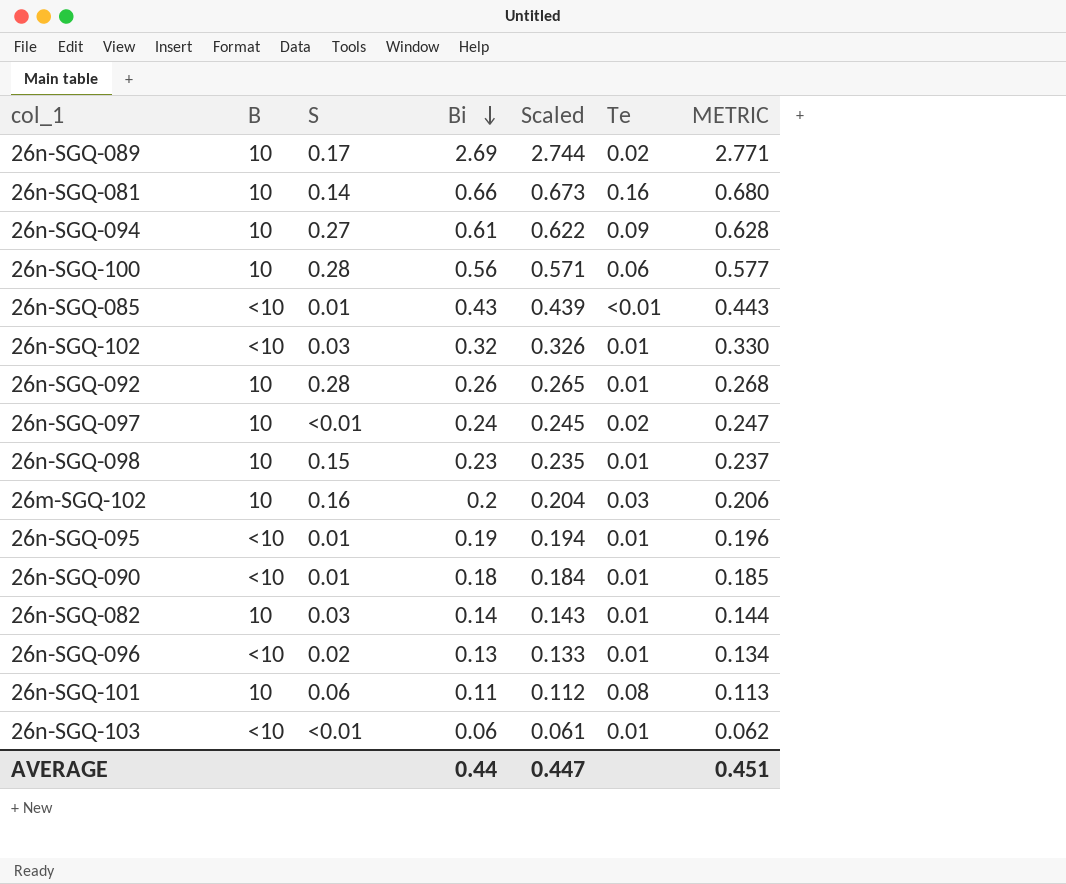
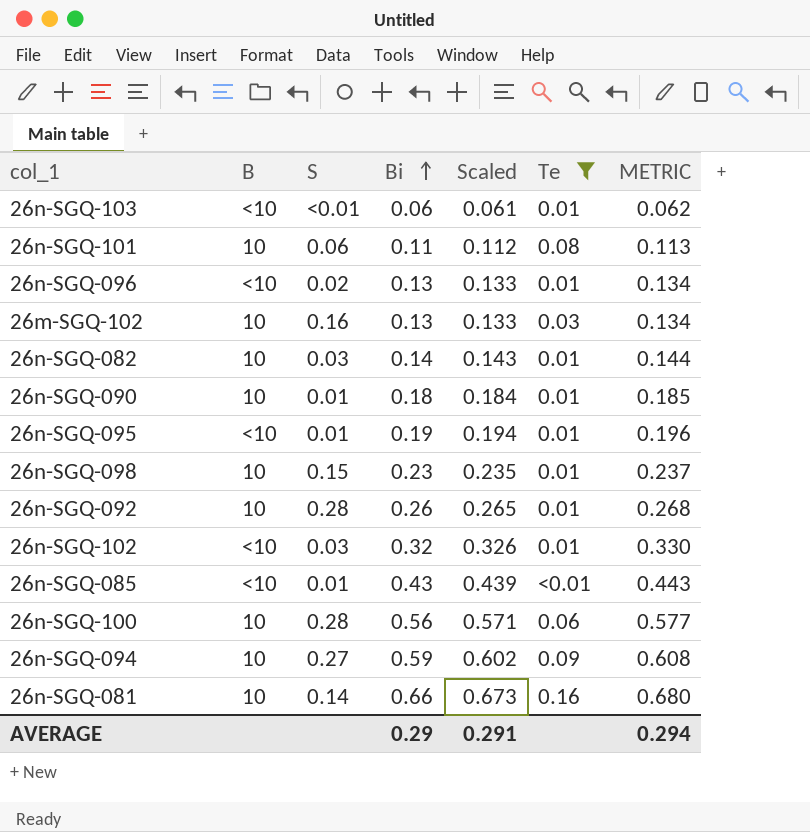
filter: none -> Te != 0.02
row order: Bi descending -> Bi ascending
26m-SGQ-102 | Bi: 0.2 -> 0.13
26m-SGQ-102 | Scaled: 0.204 -> 0.133
26m-SGQ-102 | METRIC: 0.206 -> 0.134
26n-SGQ-090 | B: <10 -> 10
26n-SGQ-094 | Bi: 0.61 -> 0.59
26n-SGQ-094 | Scaled: 0.622 -> 0.602
26n-SGQ-094 | METRIC: 0.628 -> 0.608
AVERAGE | Bi: 0.44 -> 0.29
AVERAGE | Scaled: 0.447 -> 0.291
AVERAGE | METRIC: 0.451 -> 0.294

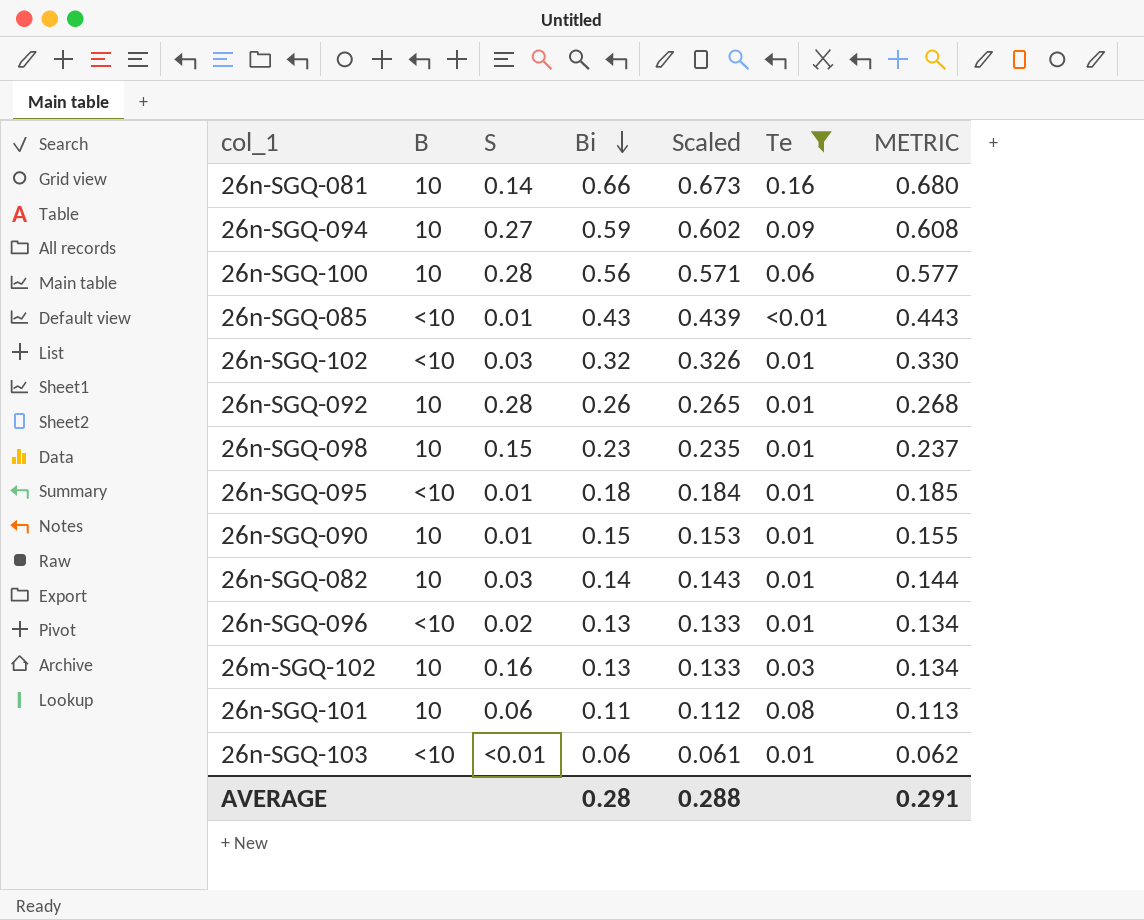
row order: Bi ascending -> Bi descending
26n-SGQ-095 | Bi: 0.19 -> 0.18
26n-SGQ-095 | Scaled: 0.194 -> 0.184
26n-SGQ-095 | METRIC: 0.196 -> 0.185
26n-SGQ-090 | Bi: 0.18 -> 0.15
26n-SGQ-090 | Scaled: 0.184 -> 0.153
26n-SGQ-090 | METRIC: 0.185 -> 0.155
AVERAGE | Bi: 0.29 -> 0.28
AVERAGE | Scaled: 0.291 -> 0.288
AVERAGE | METRIC: 0.294 -> 0.291

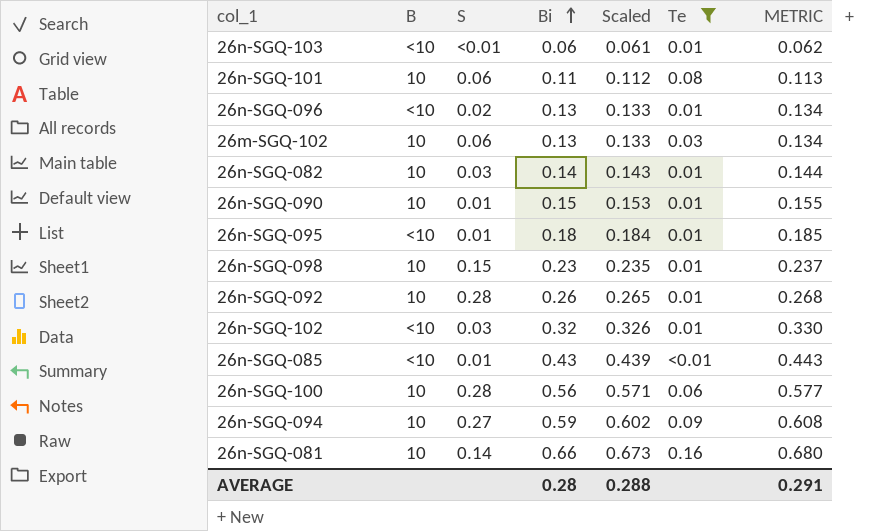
row order: Bi descending -> Bi ascending
26m-SGQ-102 | S: 0.16 -> 0.06

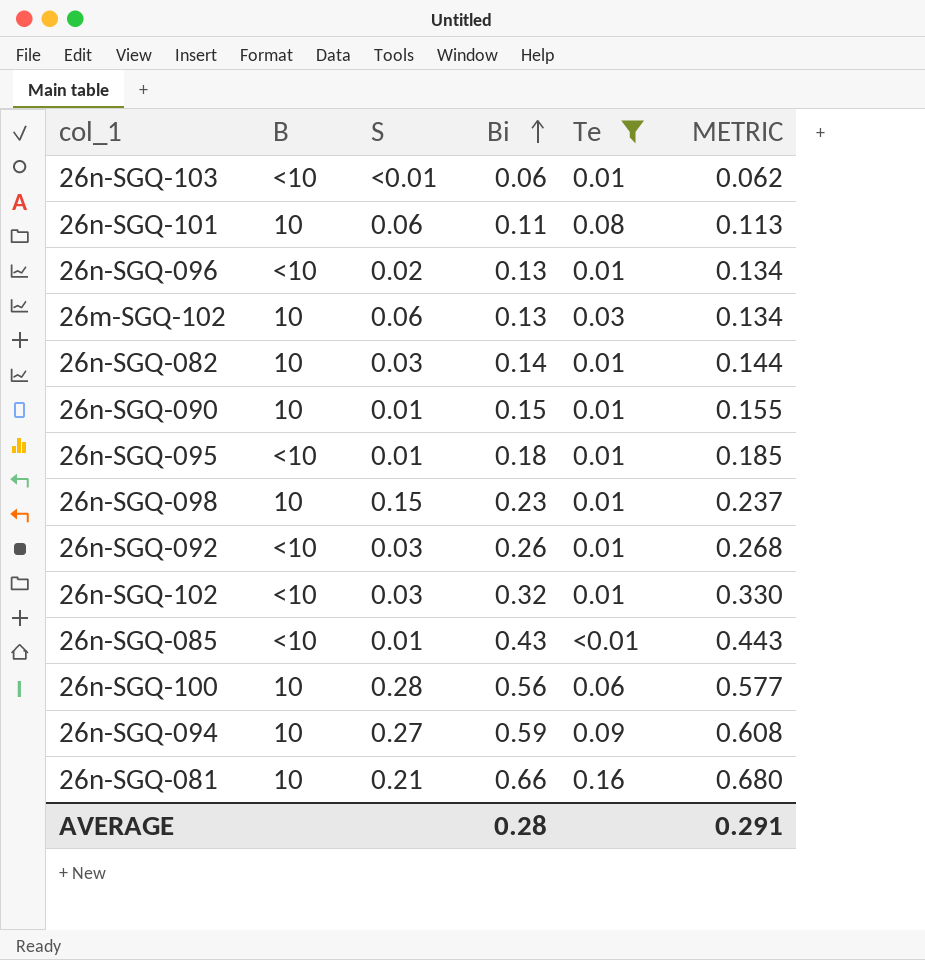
column Scaled | formula: [Bi] * 1.02 -> none
26n-SGQ-092 | B: 10 -> <10
26n-SGQ-092 | S: 0.28 -> 0.03
26n-SGQ-081 | S: 0.14 -> 0.21

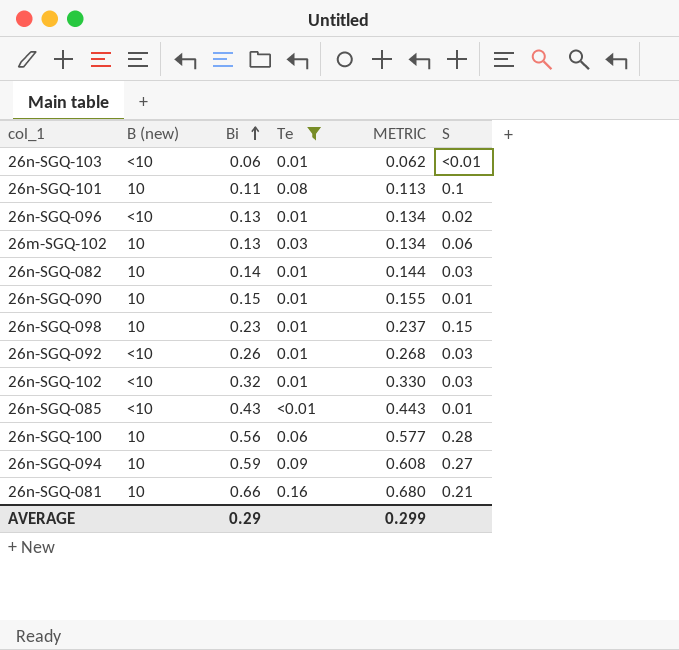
column name: B -> B (new)
column S | position: 3 -> 6
row 26n-SGQ-095: <10 | 0.01 | 0.18 | 0.01 | 0.185 -> none
26n-SGQ-101 | S: 0.06 -> 0.1
AVERAGE | Bi: 0.28 -> 0.29
AVERAGE | METRIC: 0.291 -> 0.299

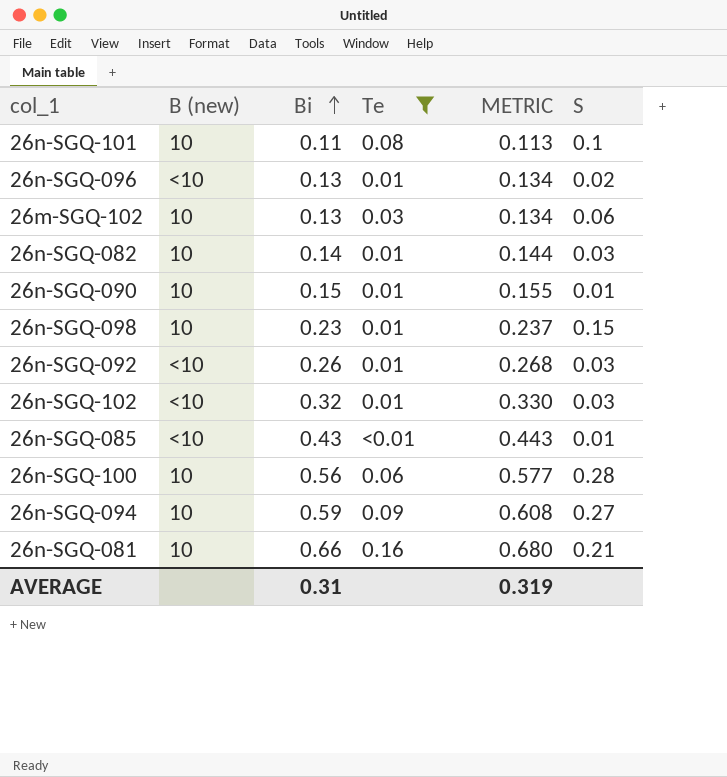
row 26n-SGQ-103: <10 | 0.06 | 0.01 | 0.062 | <0.01 -> none
AVERAGE | Bi: 0.29 -> 0.31
AVERAGE | METRIC: 0.299 -> 0.319

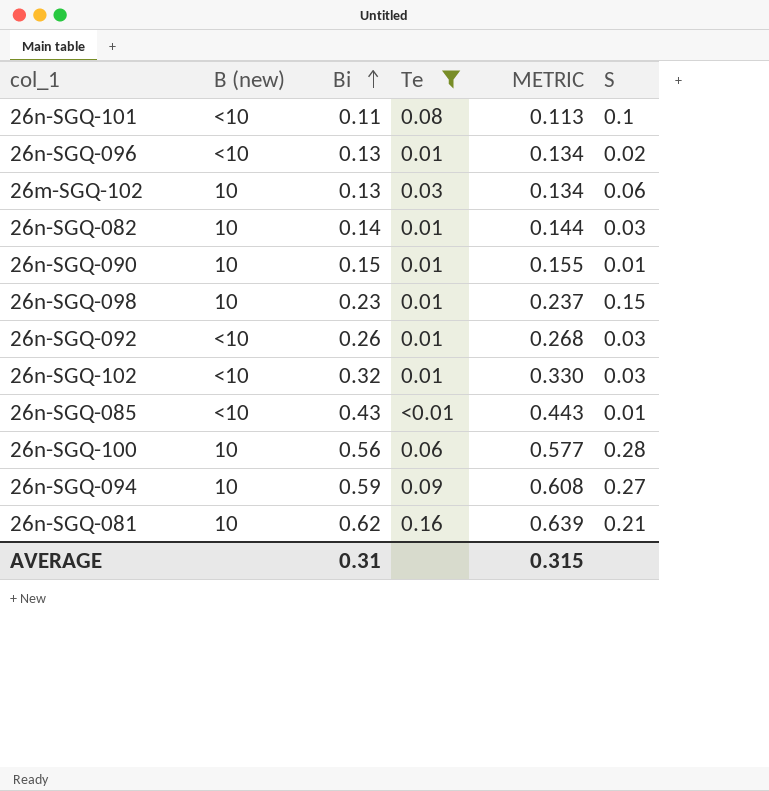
26n-SGQ-101 | B (new): 10 -> <10
26n-SGQ-081 | Bi: 0.66 -> 0.62
26n-SGQ-081 | METRIC: 0.680 -> 0.639
AVERAGE | METRIC: 0.319 -> 0.315

